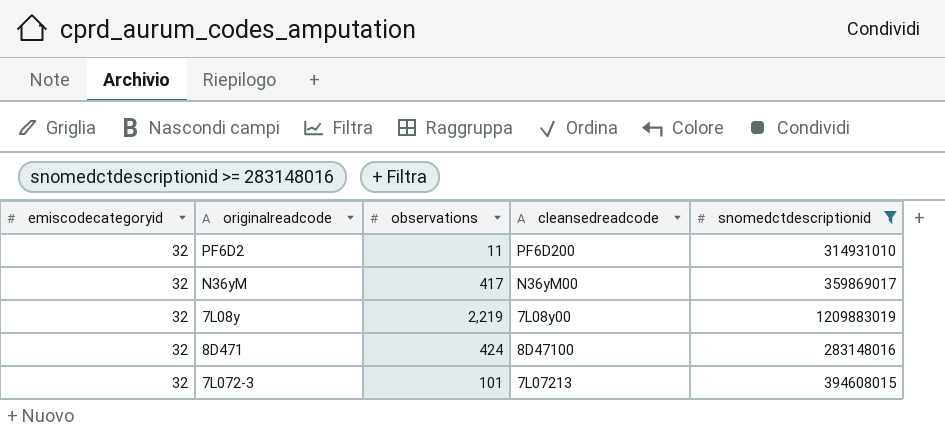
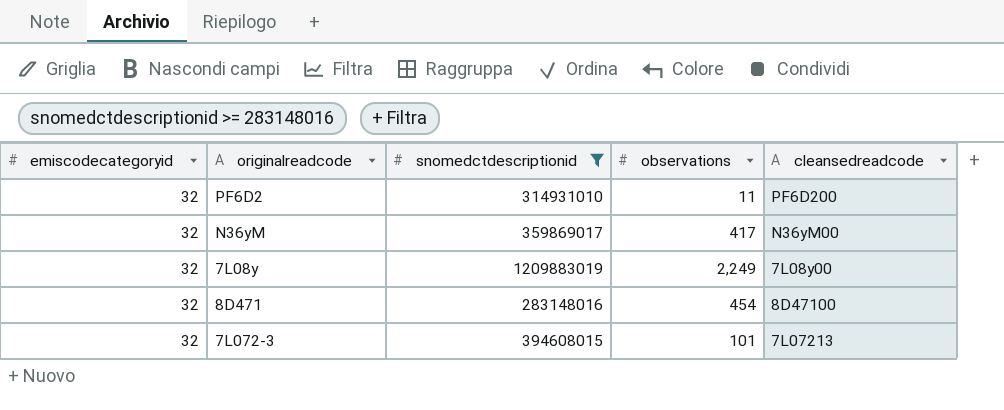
column snomedctdescriptionid | position: 5 -> 3
7L08y | observations: 2,219 -> 2,249
8D471 | observations: 424 -> 454

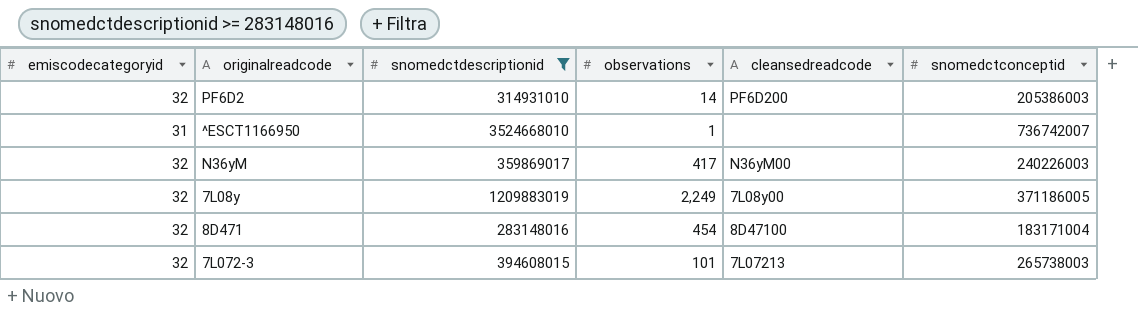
column snomedctconceptid | position: none -> 6
PF6D2 | observations: 11 -> 14
row ^ESCT1166950: none -> 31 | 3524668010 | 1 | none | 736742007

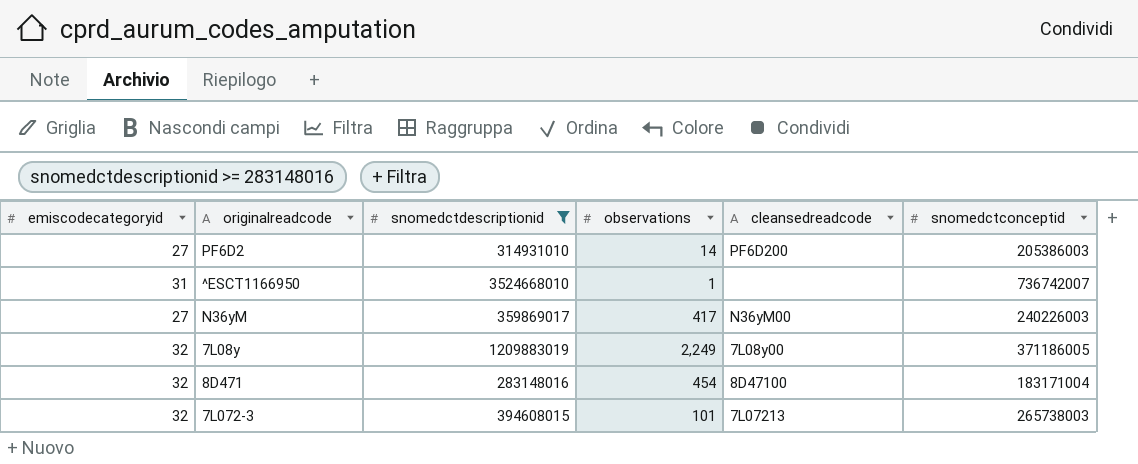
PF6D2 | emiscodecategoryid: 32 -> 27
N36yM | emiscodecategoryid: 32 -> 27

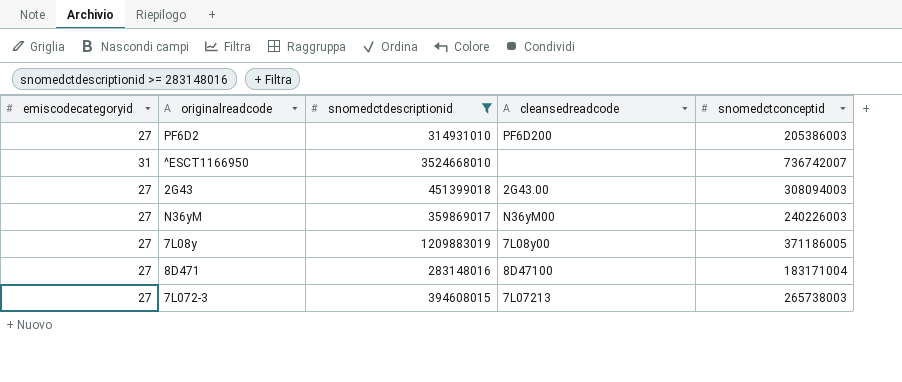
column observations | position: 4 -> none
row 2G43: none -> 27 | 451399018 | 2G43.00 | 308094003
7L08y | emiscodecategoryid: 32 -> 27
8D471 | emiscodecategoryid: 32 -> 27
7L072-3 | emiscodecategoryid: 32 -> 27

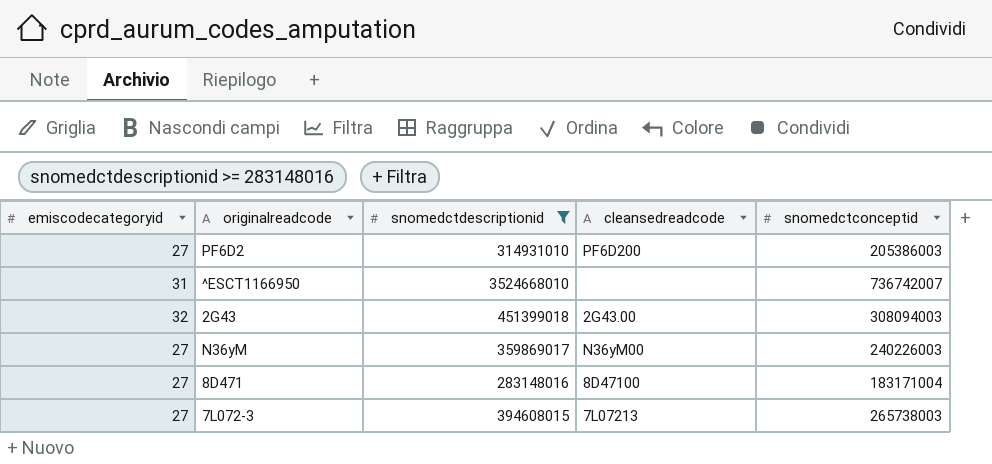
row 7L08y: 27 | 1209883019 | 7L08y00 | 371186005 -> none
2G43 | emiscodecategoryid: 27 -> 32

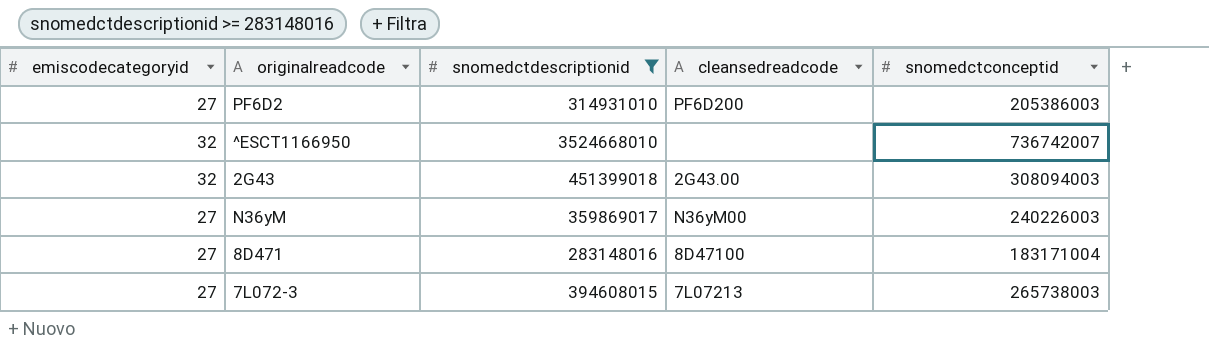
^ESCT1166950 | emiscodecategoryid: 31 -> 32

